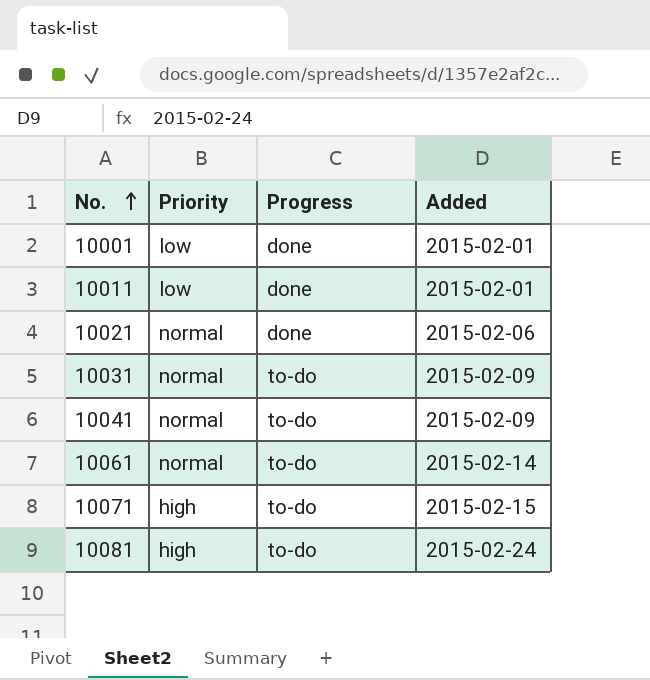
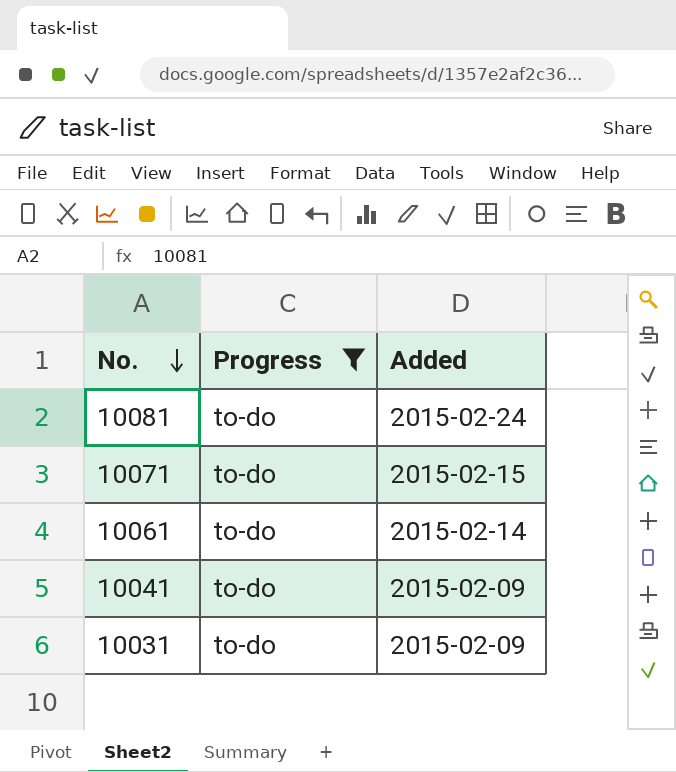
filter: none -> Progress = to-do
row order: No. ascending -> No. descending
column Priority | position: 2 -> none

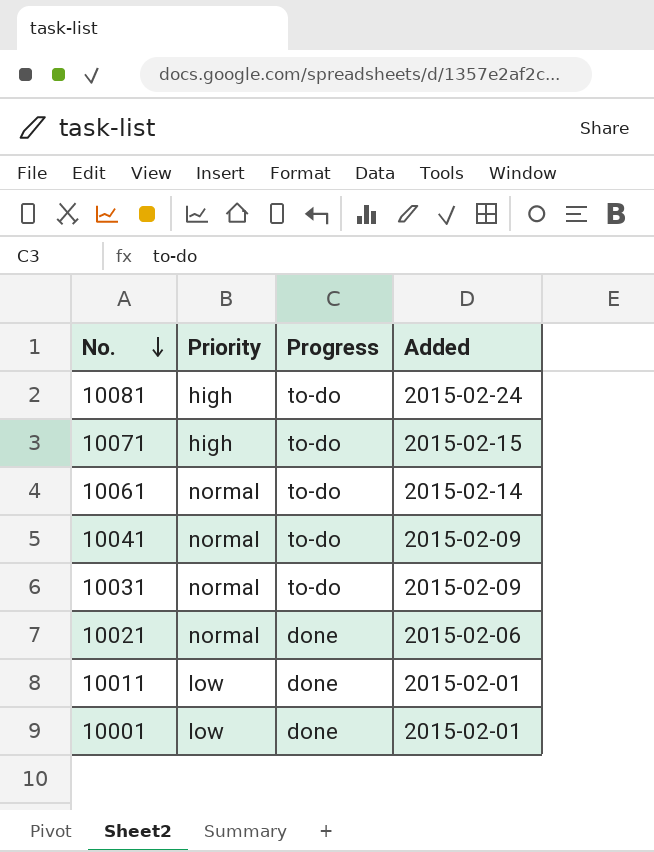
filter: Progress = to-do -> none
column Priority | position: none -> 2

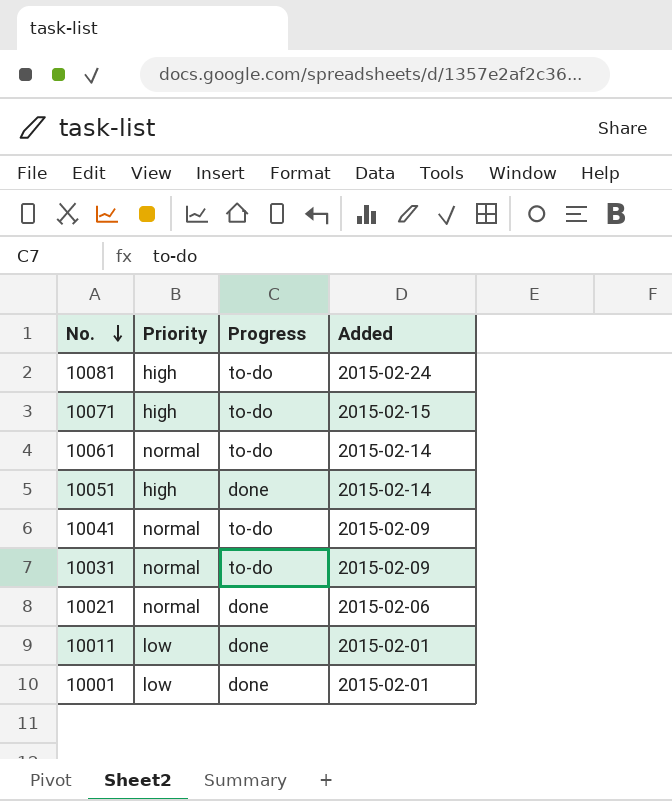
row 10051: none -> high | done | 2015-02-14

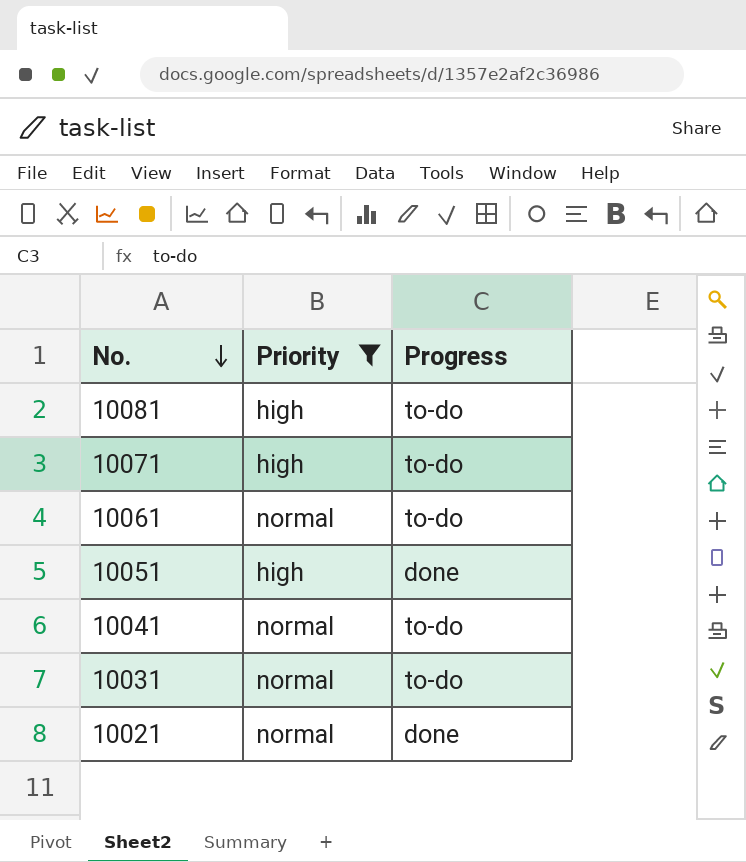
filter: none -> Priority != low
column Added | position: 4 -> none

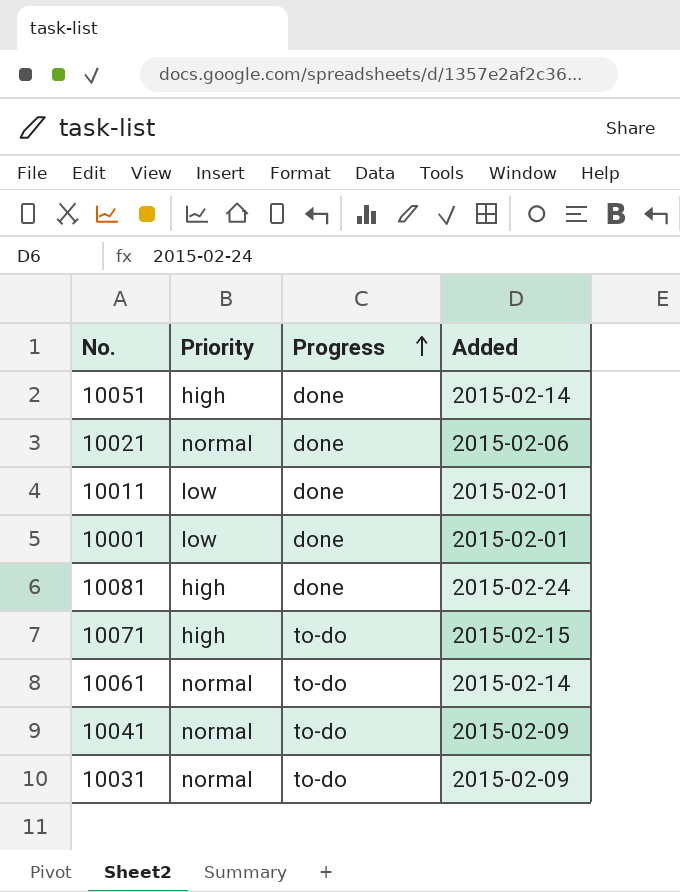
filter: Priority != low -> none
row order: No. descending -> Progress ascending
column Added | position: none -> 4
10081 | Progress: to-do -> done

